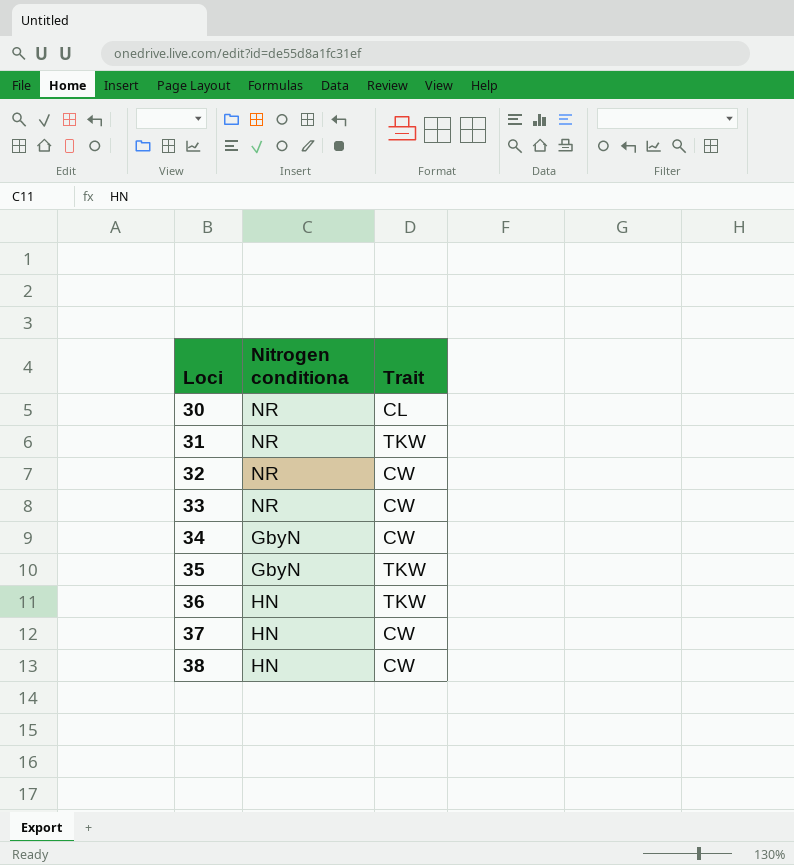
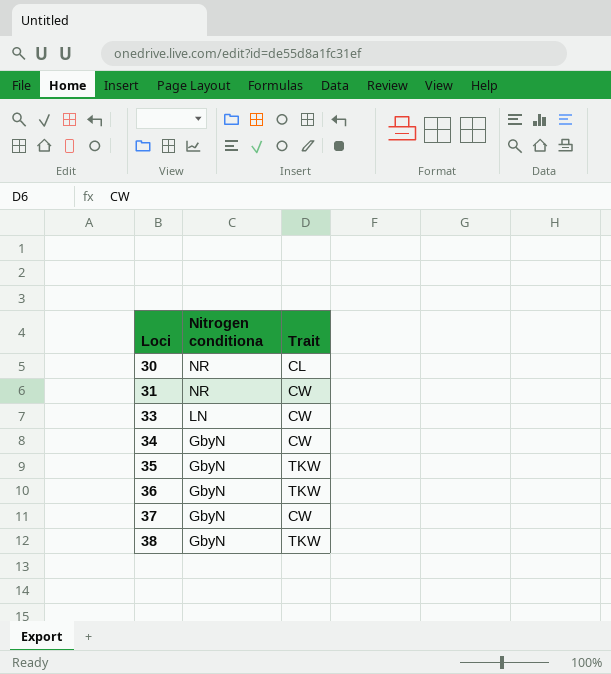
row 32: NR | CW -> none
31 | Trait: TKW -> CW
33 | Nitrogen conditiona: NR -> LN
36 | Nitrogen conditiona: HN -> GbyN
37 | Nitrogen conditiona: HN -> GbyN
38 | Nitrogen conditiona: HN -> GbyN
38 | Trait: CW -> TKW

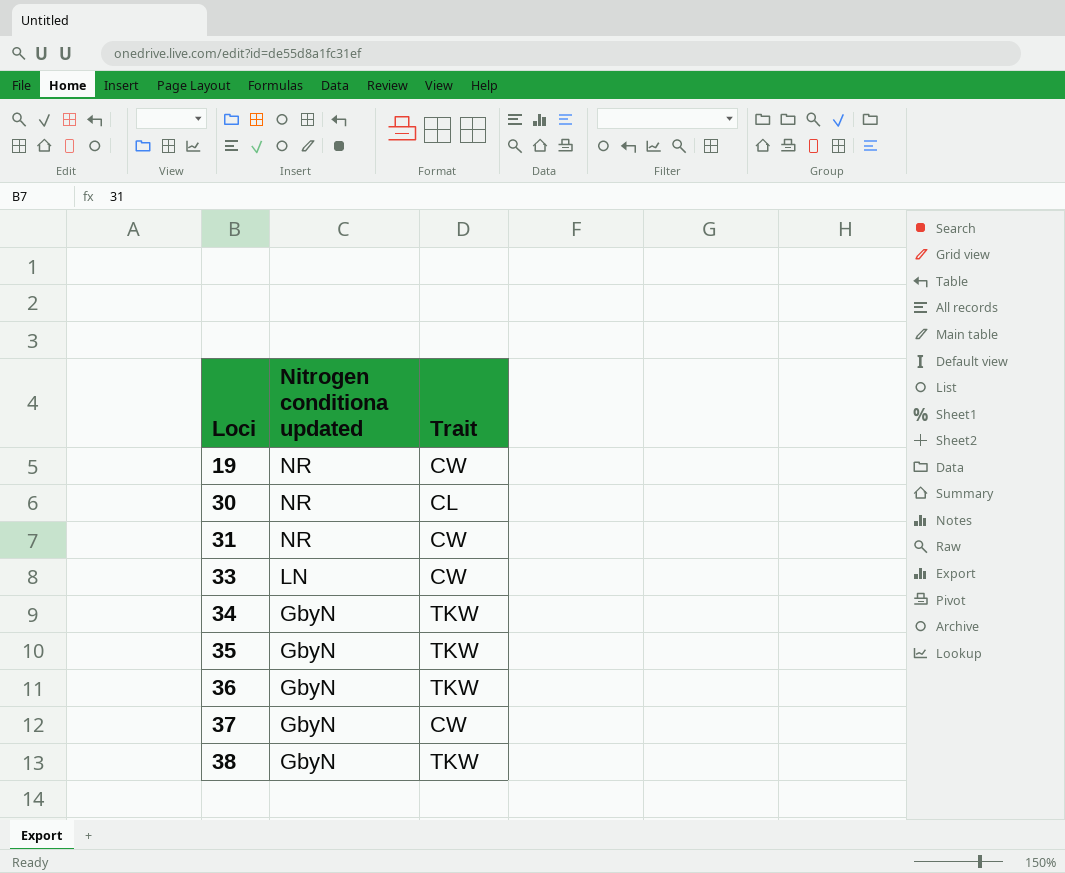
column name: Nitrogen conditiona -> Nitrogen conditiona updated
row 19: none -> NR | CW
34 | Trait: CW -> TKW

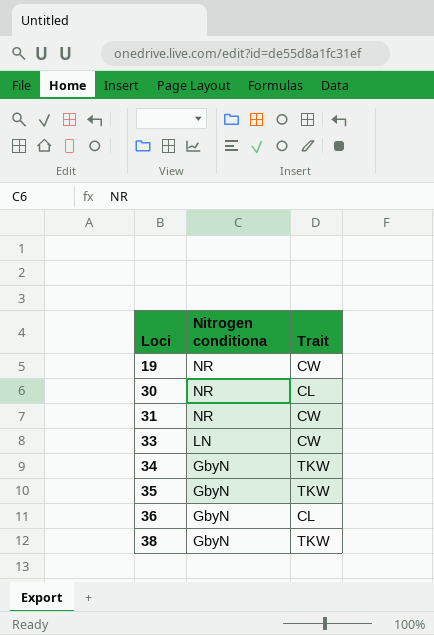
column name: Nitrogen conditiona updated -> Nitrogen conditiona
row 37: GbyN | CW -> none
36 | Trait: TKW -> CL

